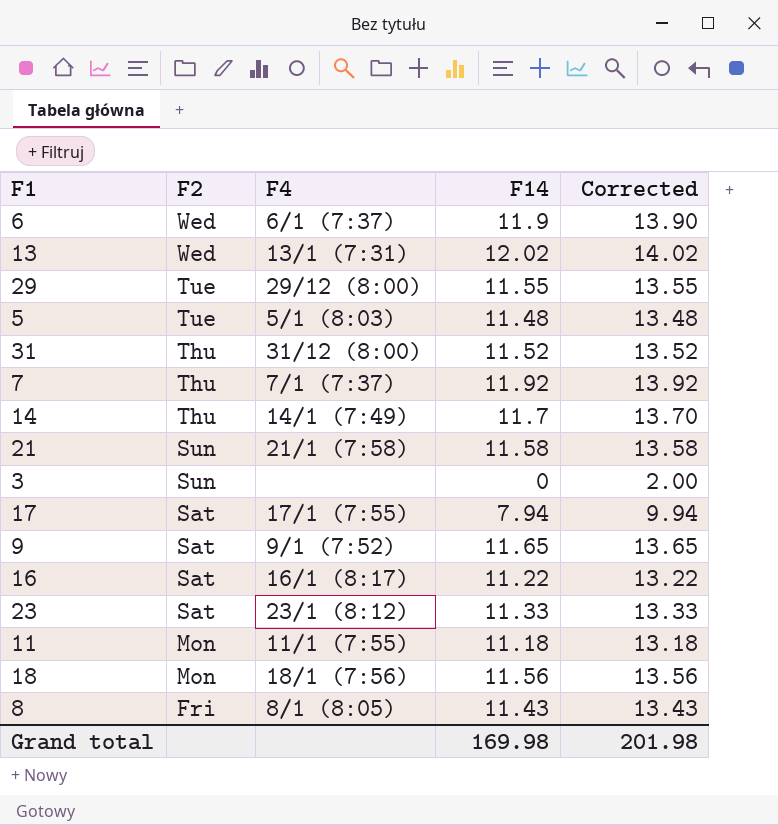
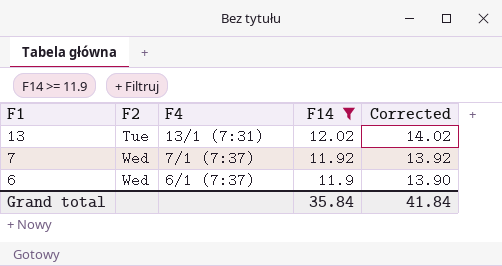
filter: none -> F14 >= 11.9
row order: F2 descending -> F1 descending
13 | F2: Wed -> Tue
7 | F2: Thu -> Wed
Grand total | F14: 169.98 -> 35.84
Grand total | Corrected: 201.98 -> 41.84

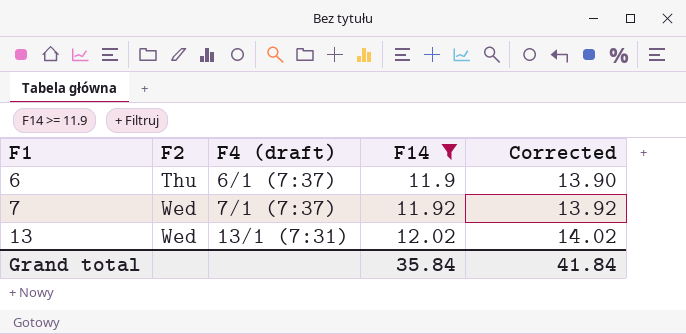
row order: F1 descending -> F1 ascending
column name: F4 -> F4 (draft)
6 | F2: Wed -> Thu
13 | F2: Tue -> Wed

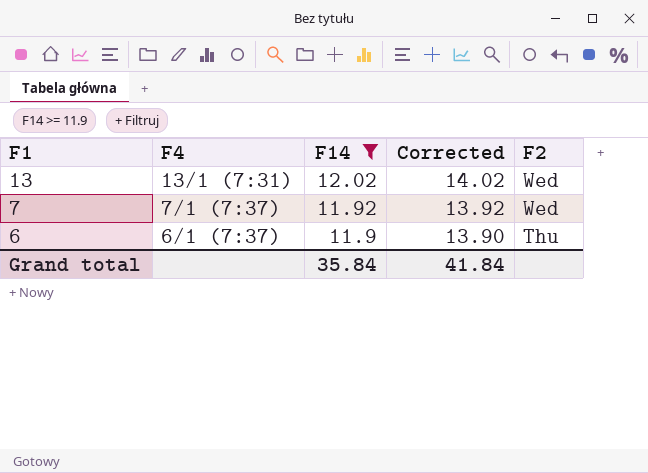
row order: F1 ascending -> F1 descending
column name: F4 (draft) -> F4
column F2 | position: 2 -> 5

